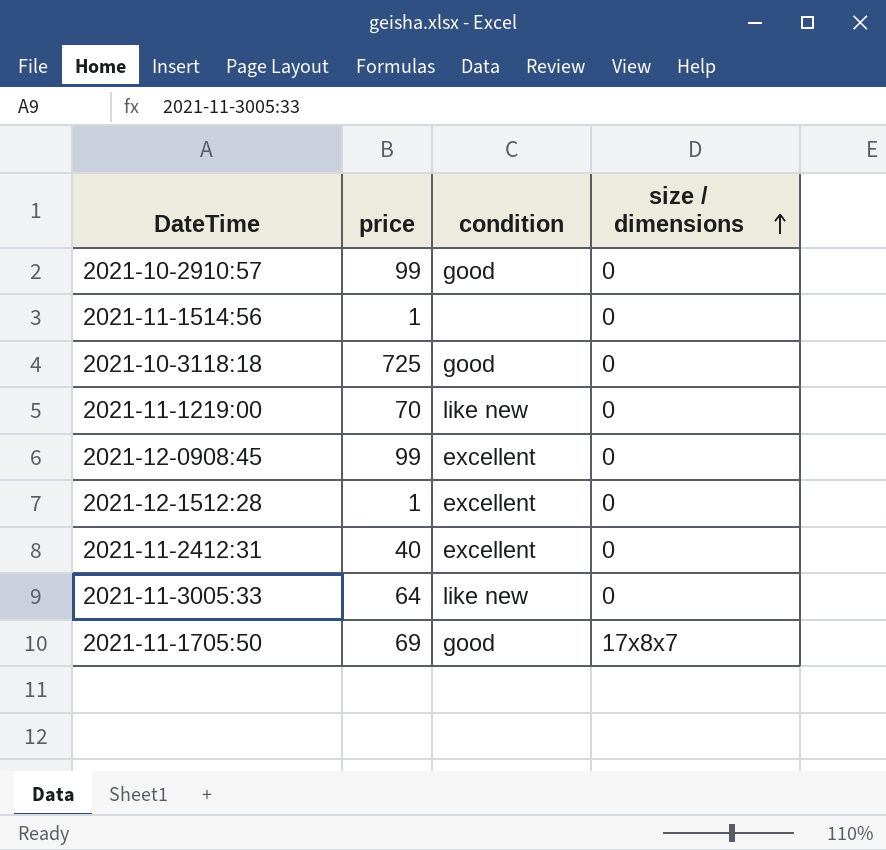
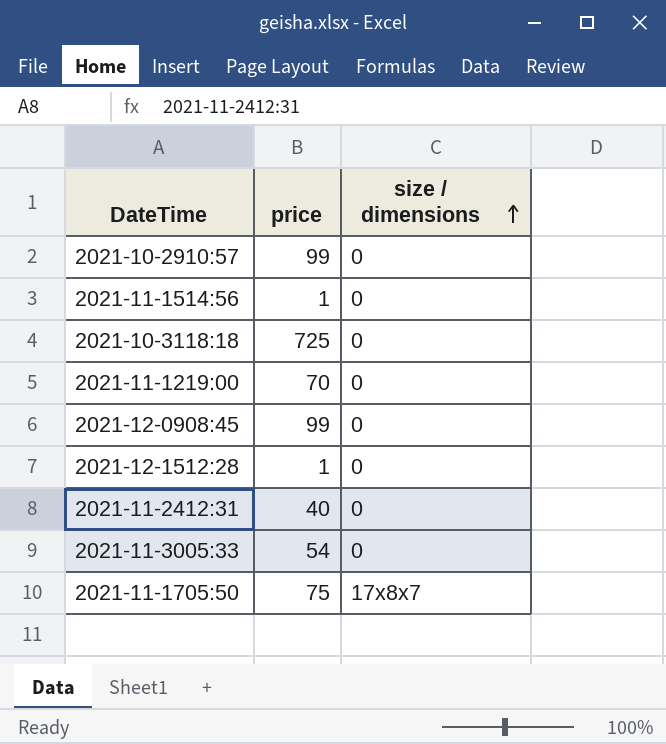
column condition | position: 3 -> none
2021-11-3005:33 | price: 64 -> 54
2021-11-1705:50 | price: 69 -> 75

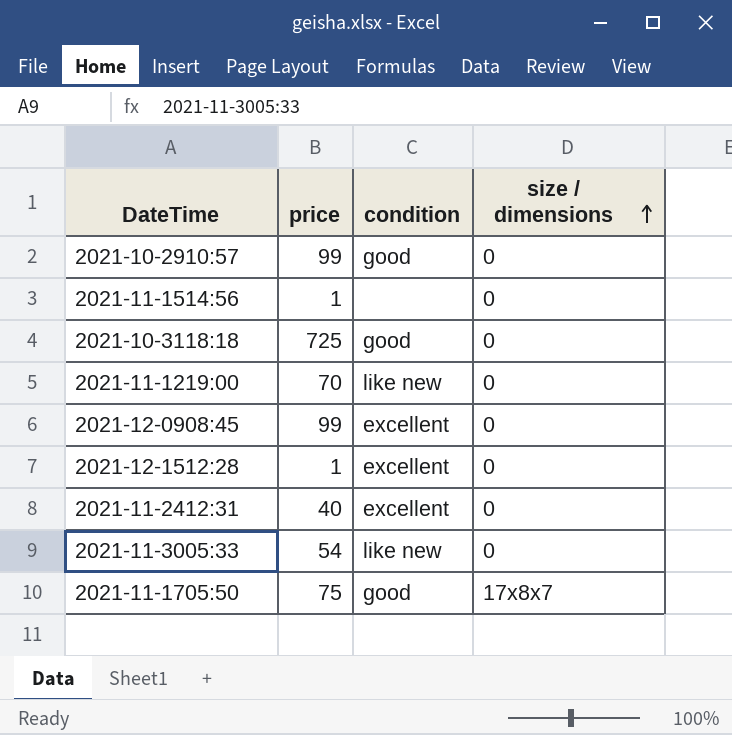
column condition | position: none -> 3

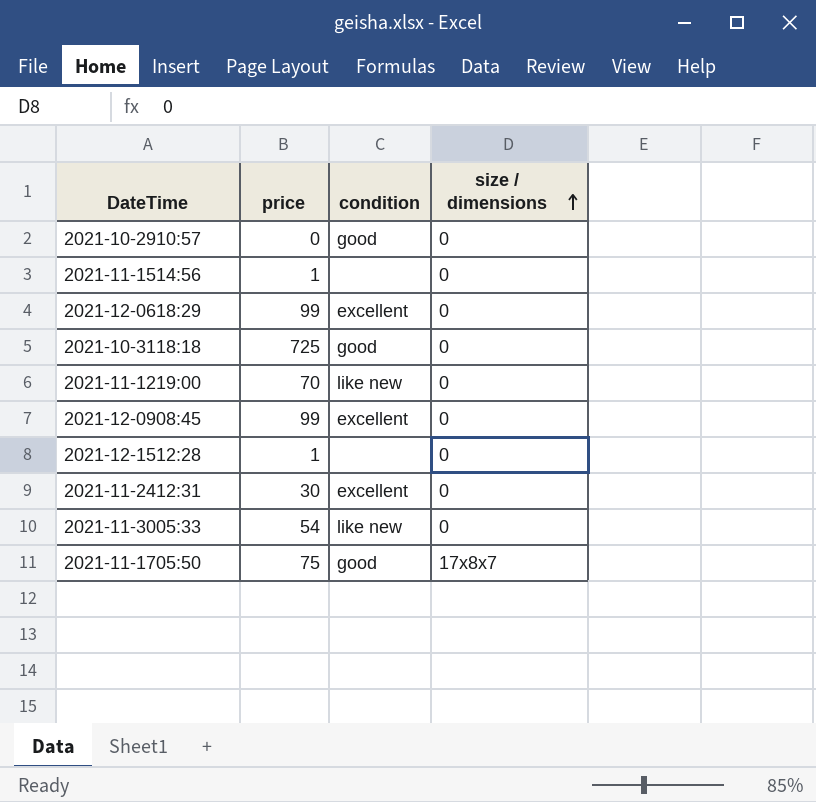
2021-10-2910:57 | price: 99 -> 0
row 2021-12-0618:29: none -> 99 | excellent | 0
2021-12-1512:28 | condition: excellent -> none
2021-11-2412:31 | price: 40 -> 30

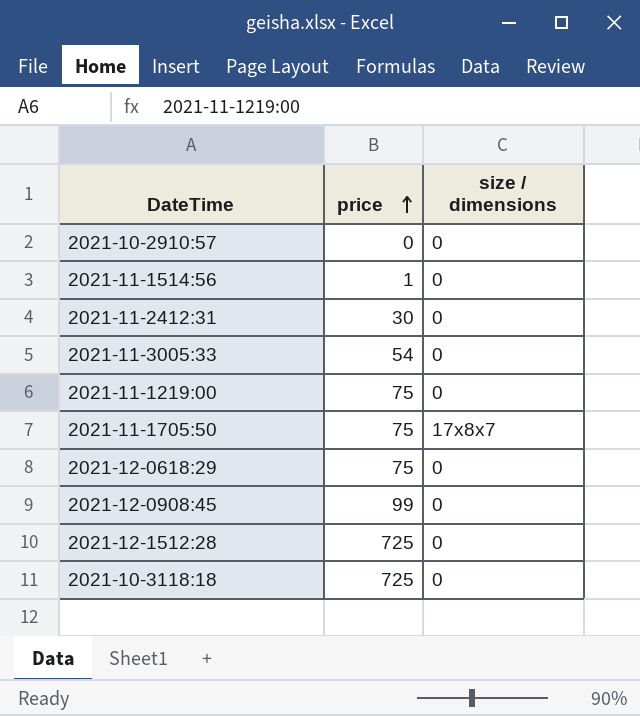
row order: size / dimensions ascending -> price ascending
column condition | position: 3 -> none
2021-11-1219:00 | price: 70 -> 75
2021-12-0618:29 | price: 99 -> 75
2021-12-1512:28 | price: 1 -> 725

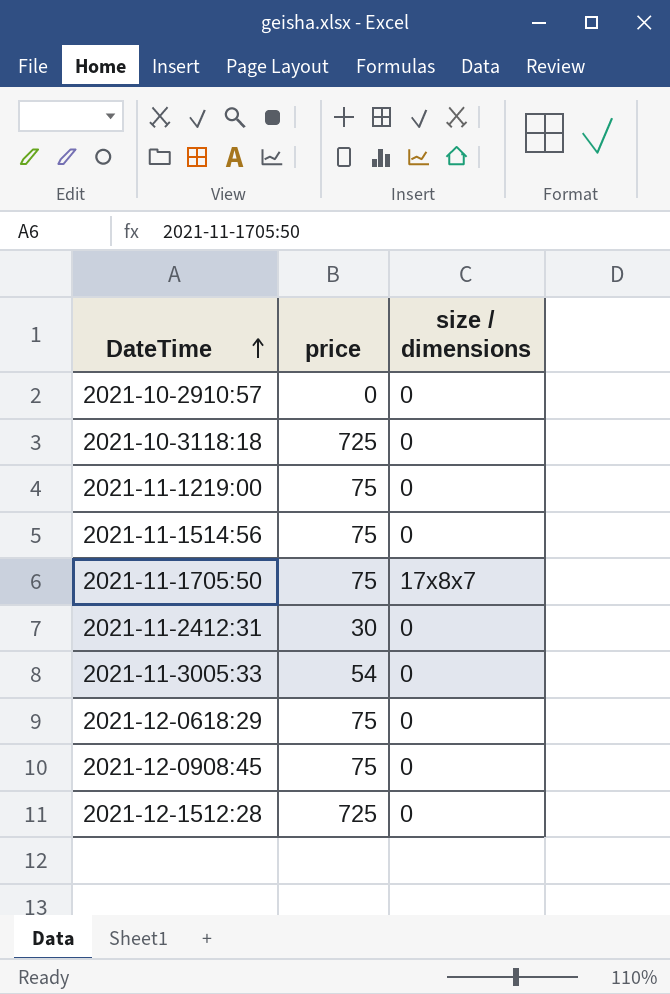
row order: price ascending -> DateTime ascending
2021-11-1514:56 | price: 1 -> 75
2021-12-0908:45 | price: 99 -> 75

